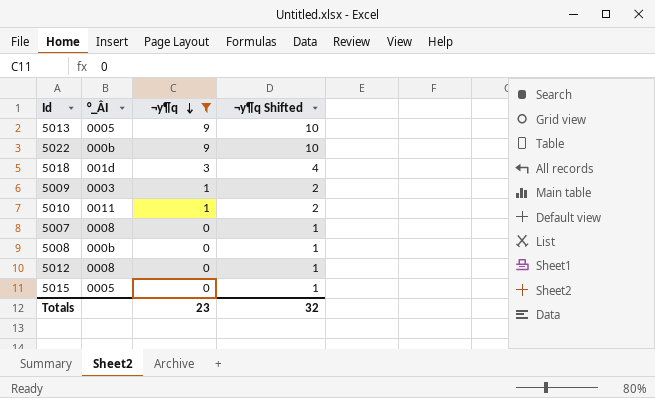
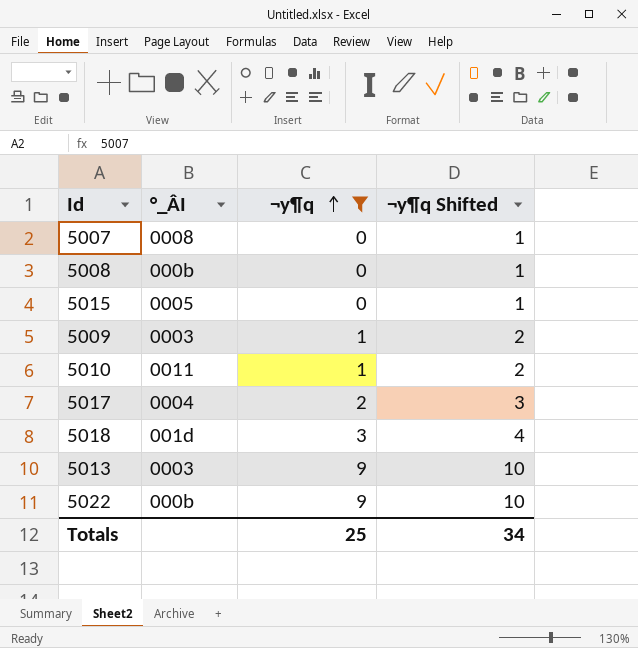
row order: ¬y¶q descending -> ¬y¶q ascending
row 5012: 0008 | 0 | 1 -> none
row 5017: none -> 0004 | 2 | 3
5013 | °_ÂI: 0005 -> 0003
Totals | ¬y¶q: 23 -> 25
Totals | ¬y¶q Shifted: 32 -> 34

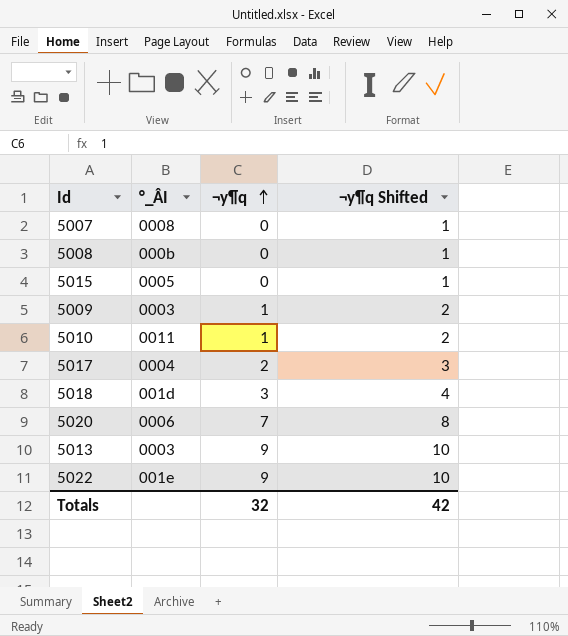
filter: ¬y¶q != 7 -> none
5022 | °_ÂI: 000b -> 001e
Totals | ¬y¶q: 25 -> 32
Totals | ¬y¶q Shifted: 34 -> 42

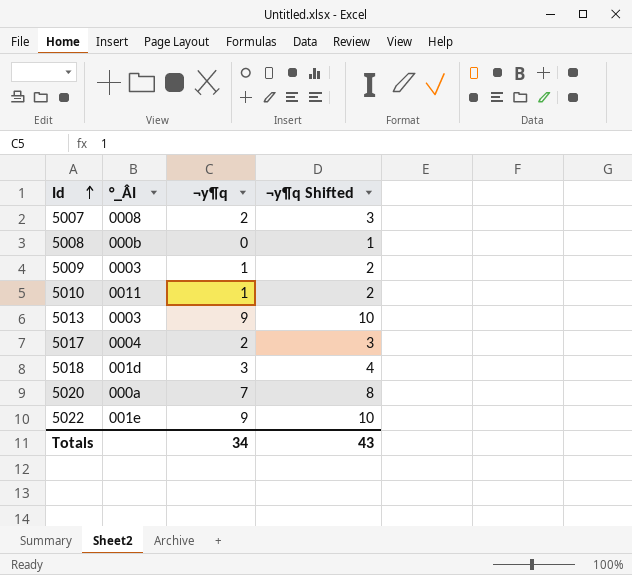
row order: ¬y¶q ascending -> Id ascending
row 5015: 0005 | 0 | 1 -> none
5007 | ¬y¶q: 0 -> 2
5007 | ¬y¶q Shifted: 1 -> 3
5020 | °_ÂI: 0006 -> 000a
Totals | ¬y¶q: 32 -> 34
Totals | ¬y¶q Shifted: 42 -> 43

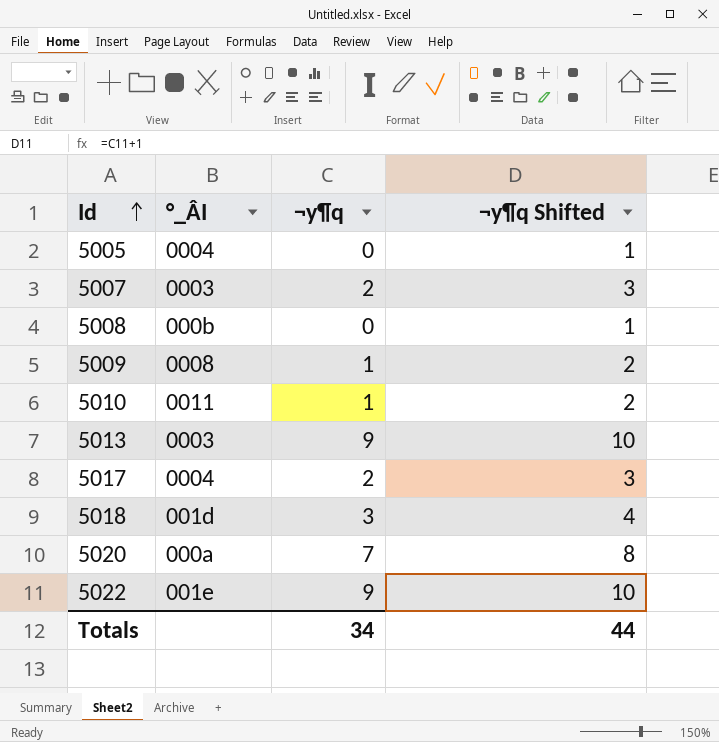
row 5005: none -> 0004 | 0 | 1
5007 | °_ÂI: 0008 -> 0003
5009 | °_ÂI: 0003 -> 0008
Totals | ¬y¶q Shifted: 43 -> 44

